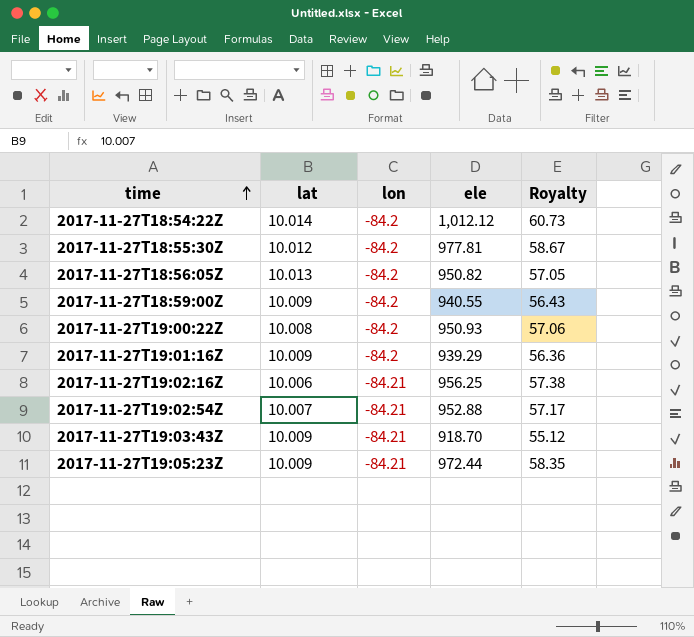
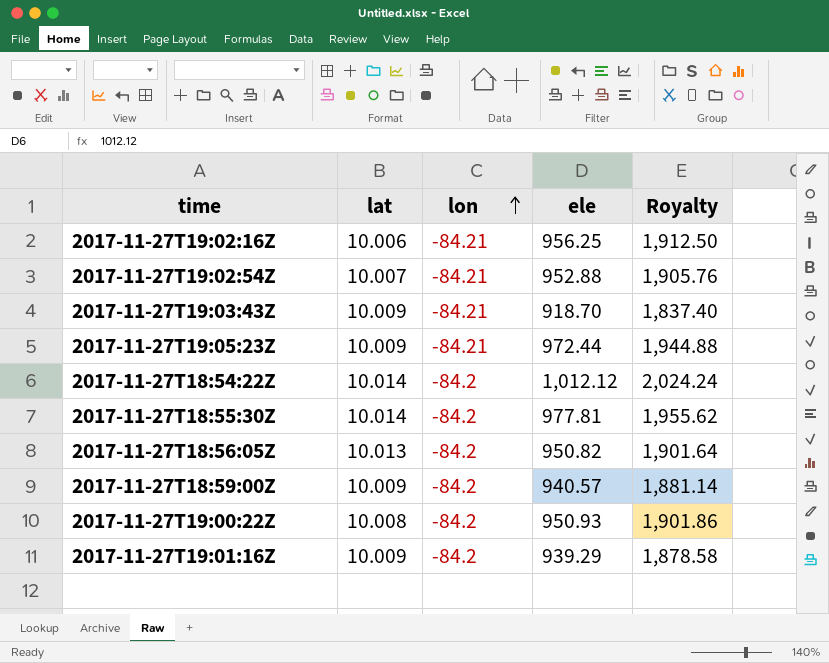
row order: time ascending -> lon ascending
column Royalty | formula: [ele] * 0.06 -> [ele] * 2
2017-11-27T18:55:30Z | lat: 10.012 -> 10.014
2017-11-27T18:59:00Z | ele: 940.55 -> 940.57

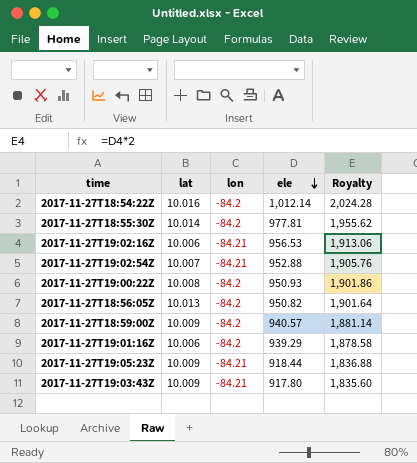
row order: lon ascending -> ele descending
2017-11-27T18:54:22Z | lat: 10.014 -> 10.016
2017-11-27T18:54:22Z | ele: 1,012.12 -> 1,012.14
2017-11-27T18:54:22Z | Royalty: 2,024.24 -> 2,024.28
2017-11-27T19:02:16Z | ele: 956.25 -> 956.53
2017-11-27T19:02:16Z | Royalty: 1,912.50 -> 1,913.06
2017-11-27T19:01:16Z | lat: 10.009 -> 10.006
2017-11-27T19:05:23Z | ele: 972.44 -> 918.44
2017-11-27T19:05:23Z | Royalty: 1,944.88 -> 1,836.88
2017-11-27T19:03:43Z | ele: 918.70 -> 917.80
2017-11-27T19:03:43Z | Royalty: 1,837.40 -> 1,835.60

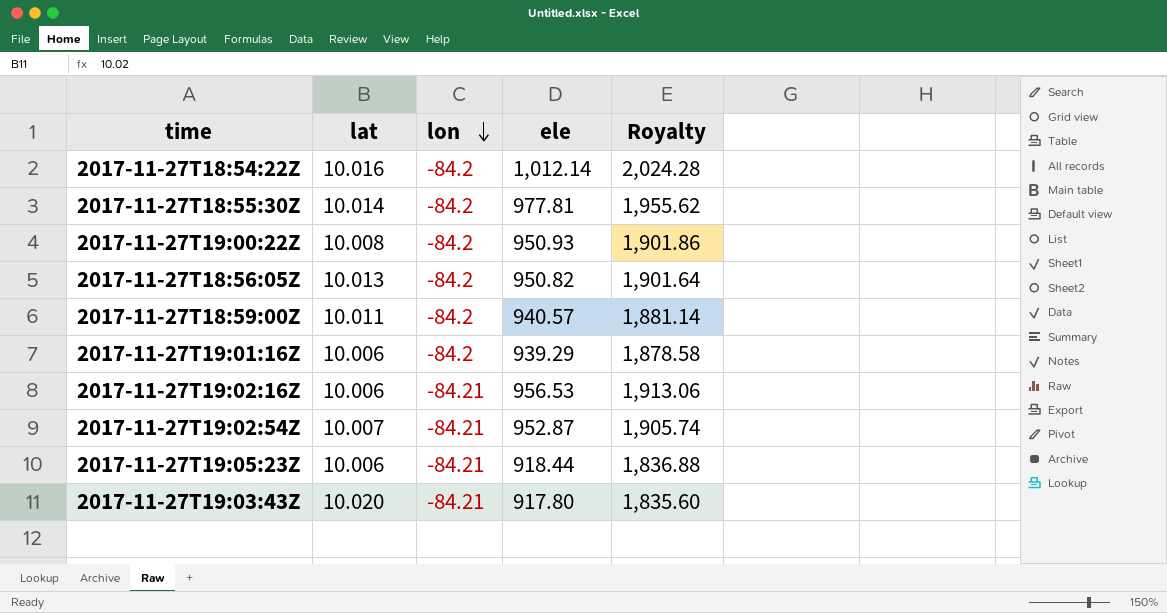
row order: ele descending -> lon descending
2017-11-27T18:59:00Z | lat: 10.009 -> 10.011
2017-11-27T19:02:54Z | ele: 952.88 -> 952.87
2017-11-27T19:02:54Z | Royalty: 1,905.76 -> 1,905.74
2017-11-27T19:05:23Z | lat: 10.009 -> 10.006
2017-11-27T19:03:43Z | lat: 10.009 -> 10.020

